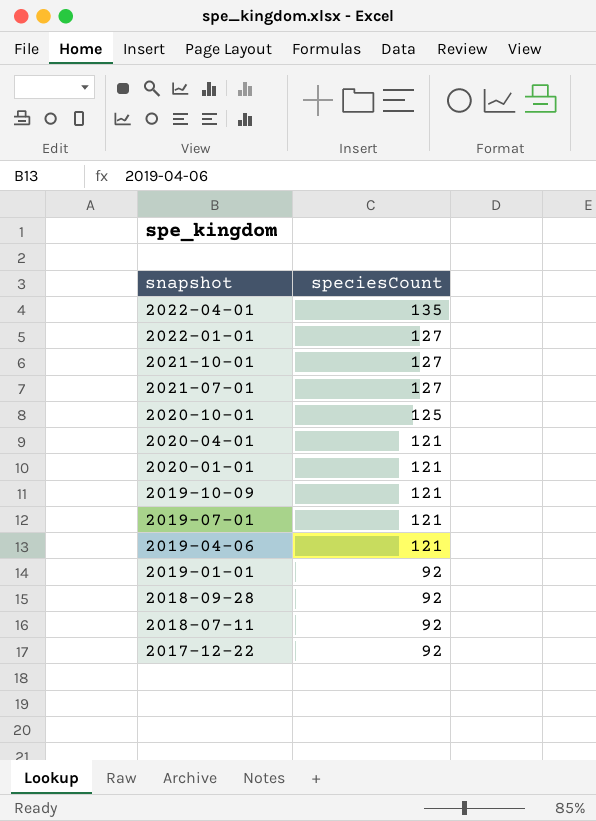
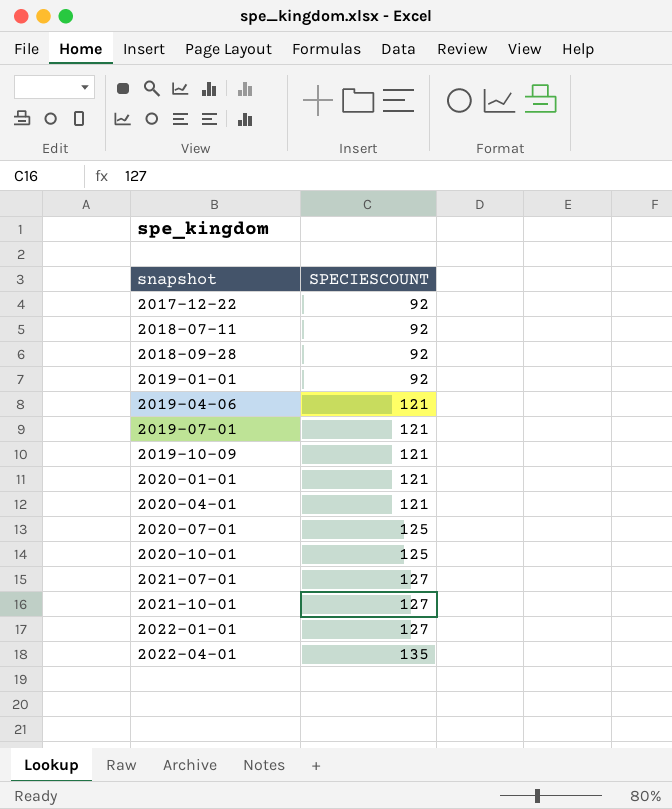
row order: snapshot descending -> snapshot ascending
column name: speciesCount -> SPECIESCOUNT
row 2020-07-01: none -> 125

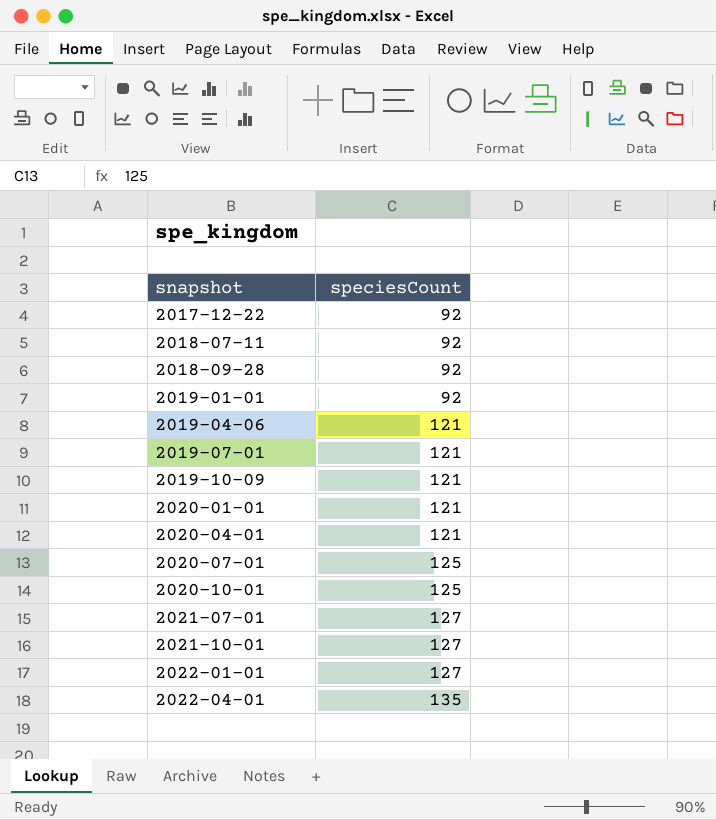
column name: SPECIESCOUNT -> speciesCount

